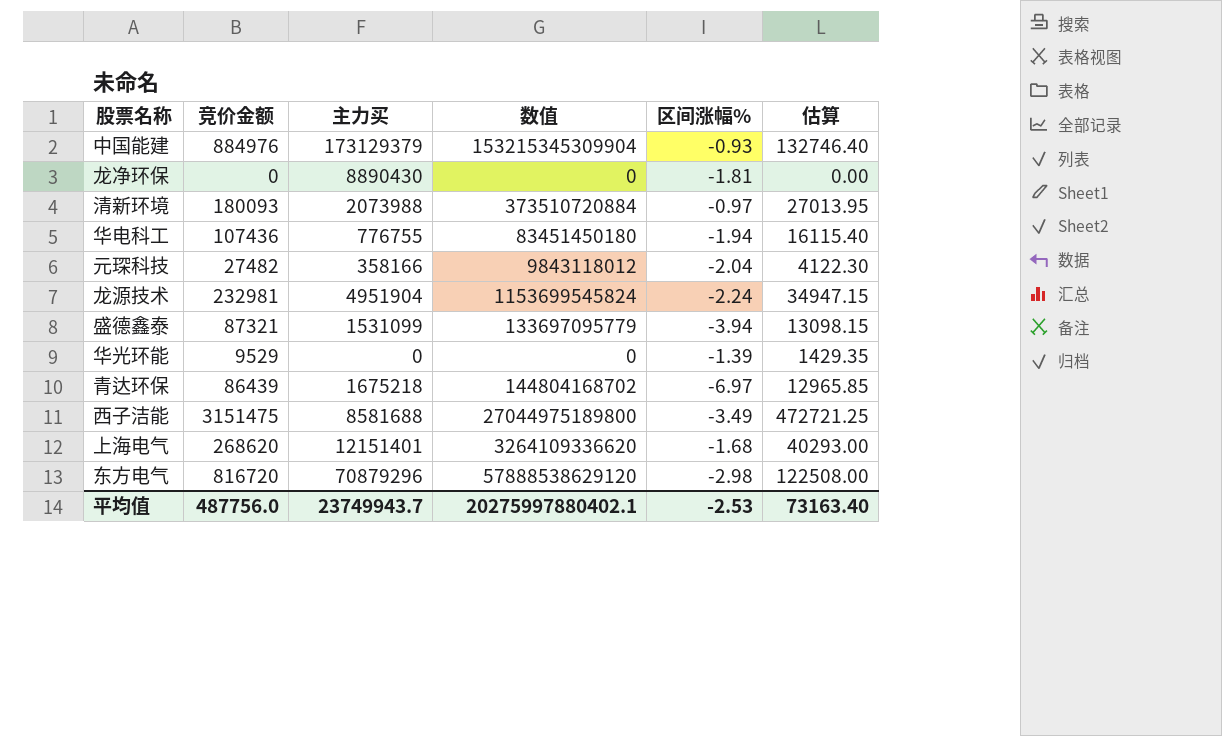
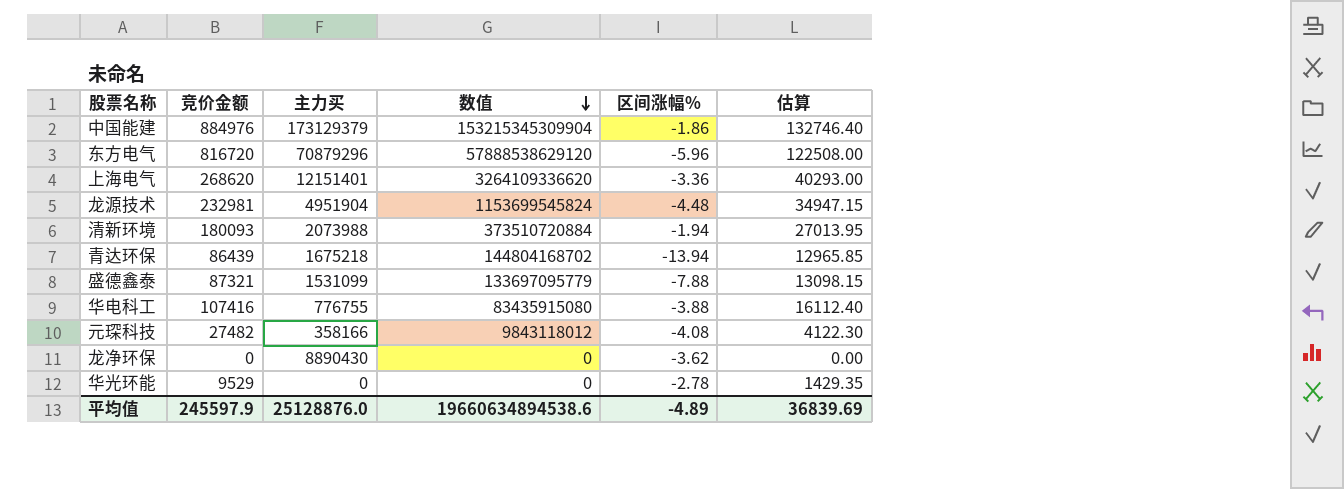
row order: none -> 数值 descending
row 西子洁能: 3151475 | 8581688 | 27044975189800 | -3.49 | 472721.25 -> none
中国能建 | 区间涨幅%: -0.93 -> -1.86
东方电气 | 区间涨幅%: -2.98 -> -5.96
上海电气 | 区间涨幅%: -1.68 -> -3.36
龙源技术 | 区间涨幅%: -2.24 -> -4.48
清新环境 | 区间涨幅%: -0.97 -> -1.94
青达环保 | 区间涨幅%: -6.97 -> -13.94
盛德鑫泰 | 区间涨幅%: -3.94 -> -7.88
华电科工 | 竞价金额: 107436 -> 107416
华电科工 | 数值: 83451450180 -> 83435915080
华电科工 | 区间涨幅%: -1.94 -> -3.88
华电科工 | 估算: 16115.40 -> 16112.40
元琛科技 | 区间涨幅%: -2.04 -> -4.08
龙净环保 | 区间涨幅%: -1.81 -> -3.62
华光环能 | 区间涨幅%: -1.39 -> -2.78
平均值 | 竞价金额: 487756.0 -> 245597.9
平均值 | 主力买: 23749943.7 -> 25128876.0
平均值 | 数值: 20275997880402.1 -> 19660634894538.6
平均值 | 区间涨幅%: -2.53 -> -4.89
平均值 | 估算: 73163.40 -> 36839.69

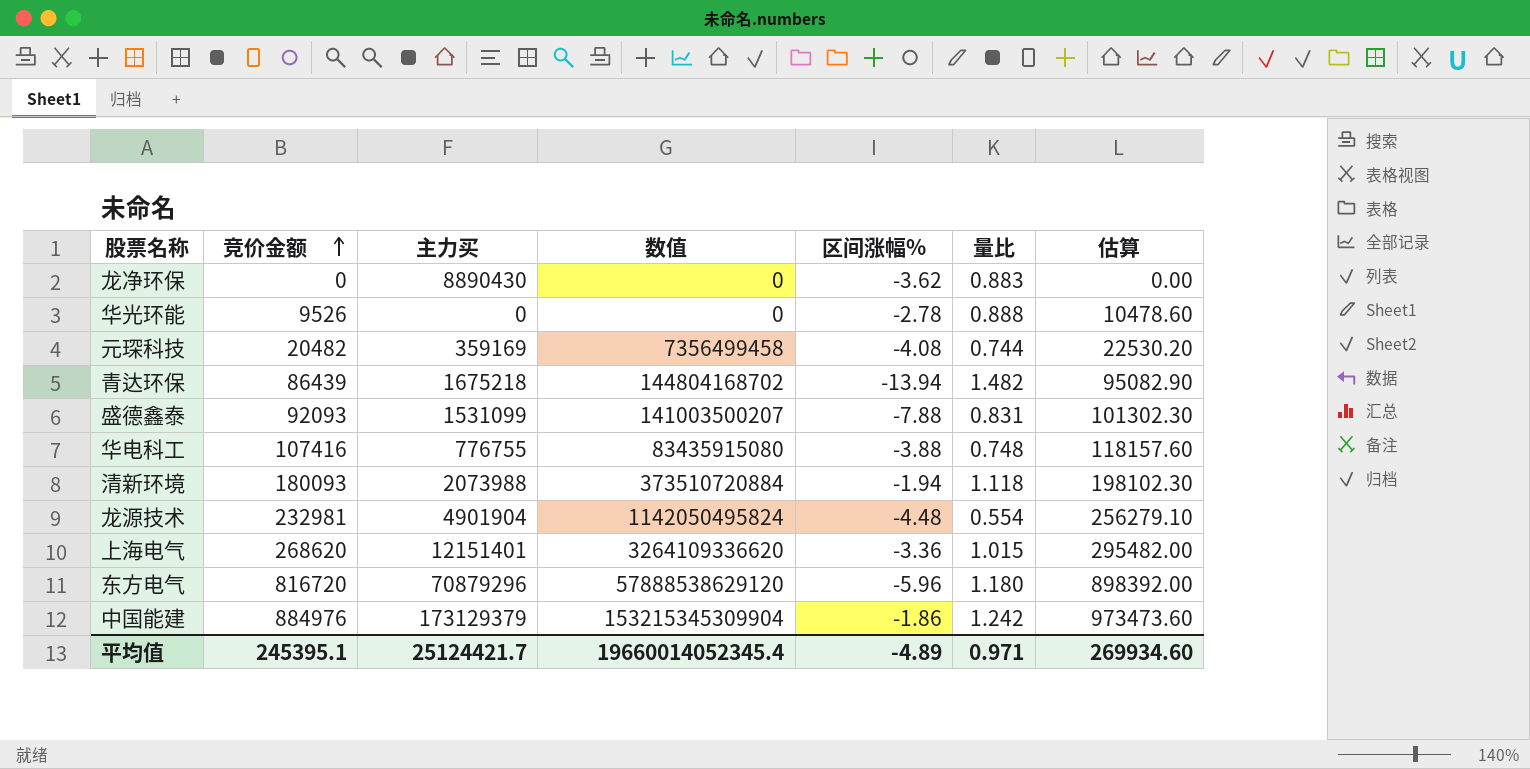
row order: 数值 descending -> 竞价金额 ascending
column 量比 | position: none -> 6
column 估算 | formula: [竞价金额] * 0.15 -> [竞价金额] * 1.1
华光环能 | 竞价金额: 9529 -> 9526
元琛科技 | 竞价金额: 27482 -> 20482
元琛科技 | 主力买: 358166 -> 359169
元琛科技 | 数值: 9843118012 -> 7356499458
盛德鑫泰 | 竞价金额: 87321 -> 92093
盛德鑫泰 | 数值: 133697095779 -> 141003500207
龙源技术 | 主力买: 4951904 -> 4901904
龙源技术 | 数值: 1153699545824 -> 1142050495824
平均值 | 竞价金额: 245597.9 -> 245395.1
平均值 | 主力买: 25128876.0 -> 25124421.7
平均值 | 数值: 19660634894538.6 -> 19660014052345.4
平均值 | 估算: 36839.69 -> 269934.60

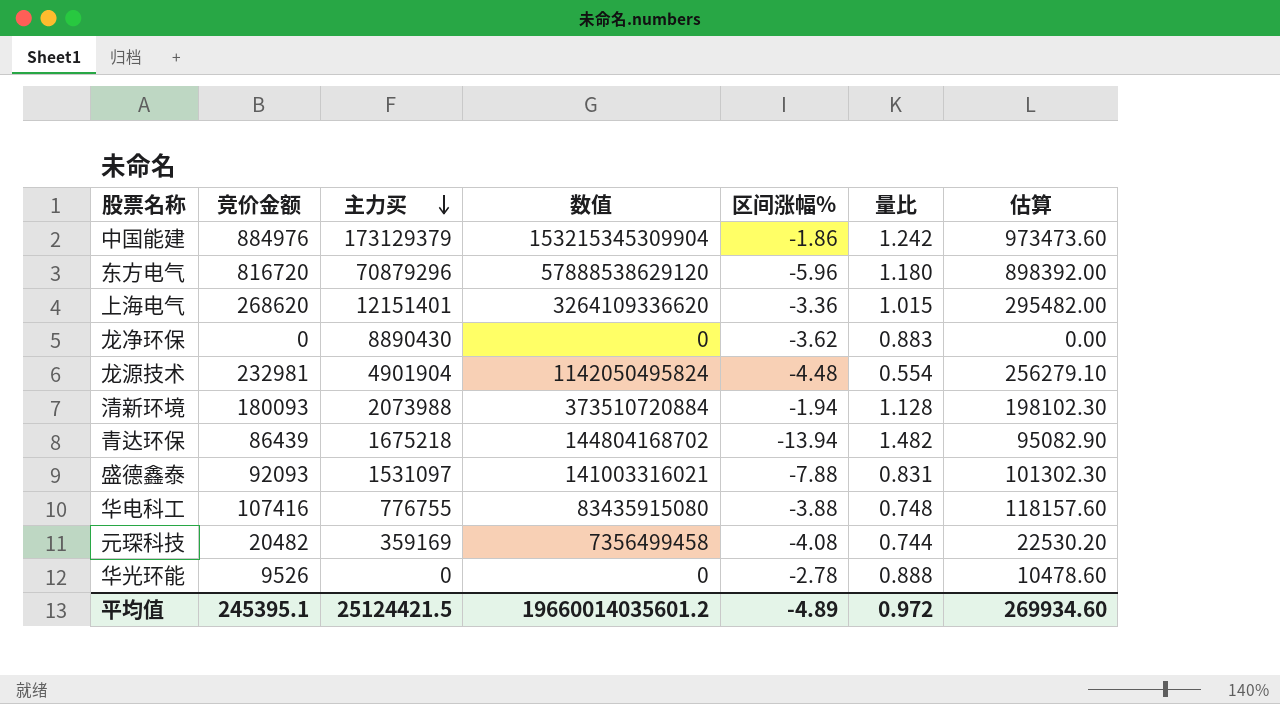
row order: 竞价金额 ascending -> 主力买 descending
清新环境 | 量比: 1.118 -> 1.128
盛德鑫泰 | 主力买: 1531099 -> 1531097
盛德鑫泰 | 数值: 141003500207 -> 141003316021
平均值 | 主力买: 25124421.7 -> 25124421.5
平均值 | 数值: 19660014052345.4 -> 19660014035601.2
平均值 | 量比: 0.971 -> 0.972

